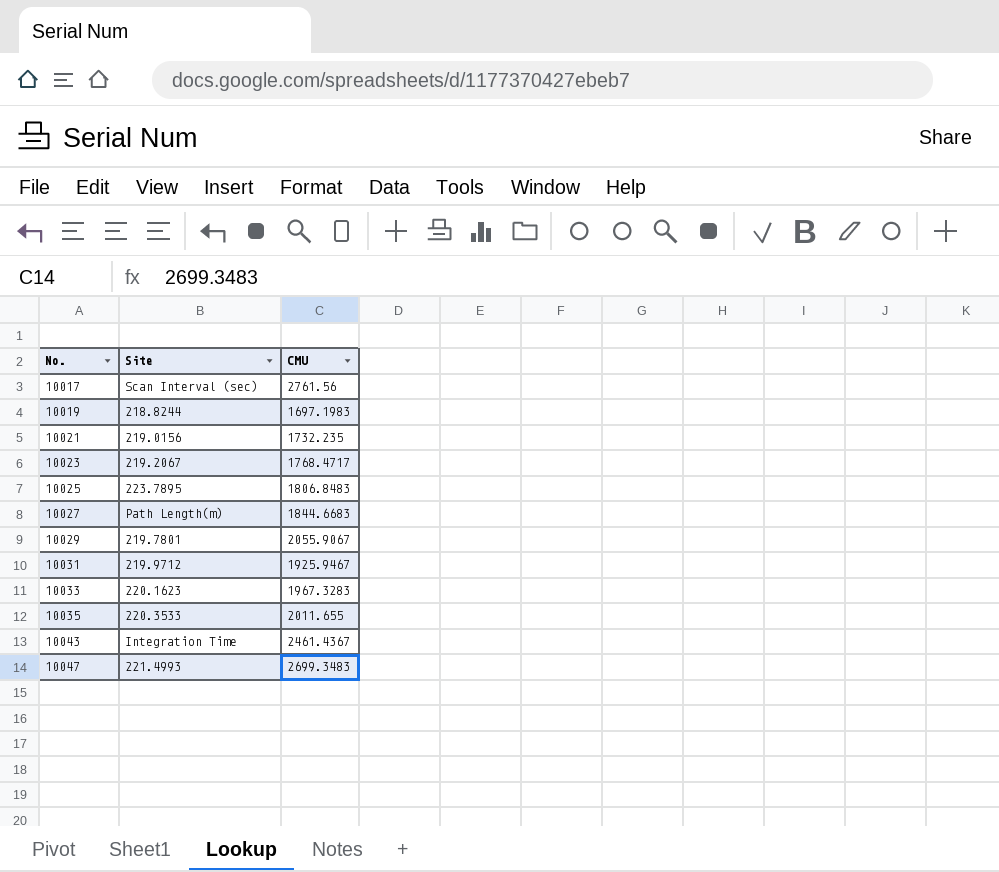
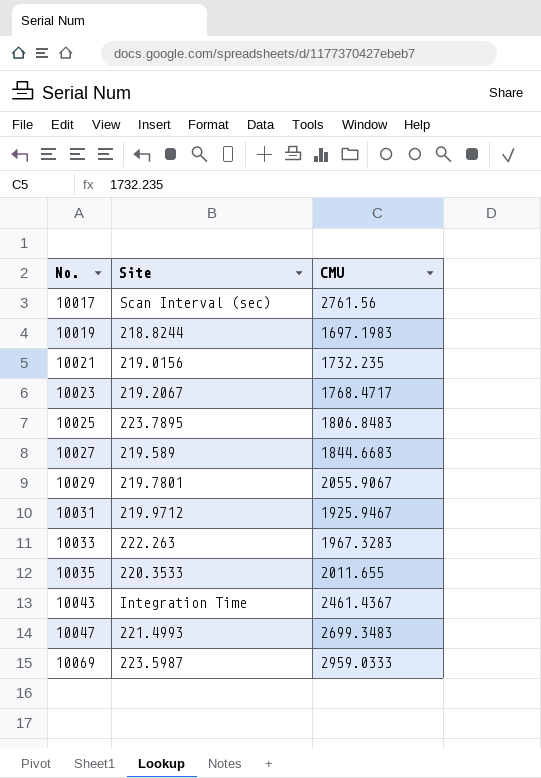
10027 | Site: Path Length(m) -> 219.589
10033 | Site: 220.1623 -> 222.263
row 10069: none -> 223.5987 | 2959.0333

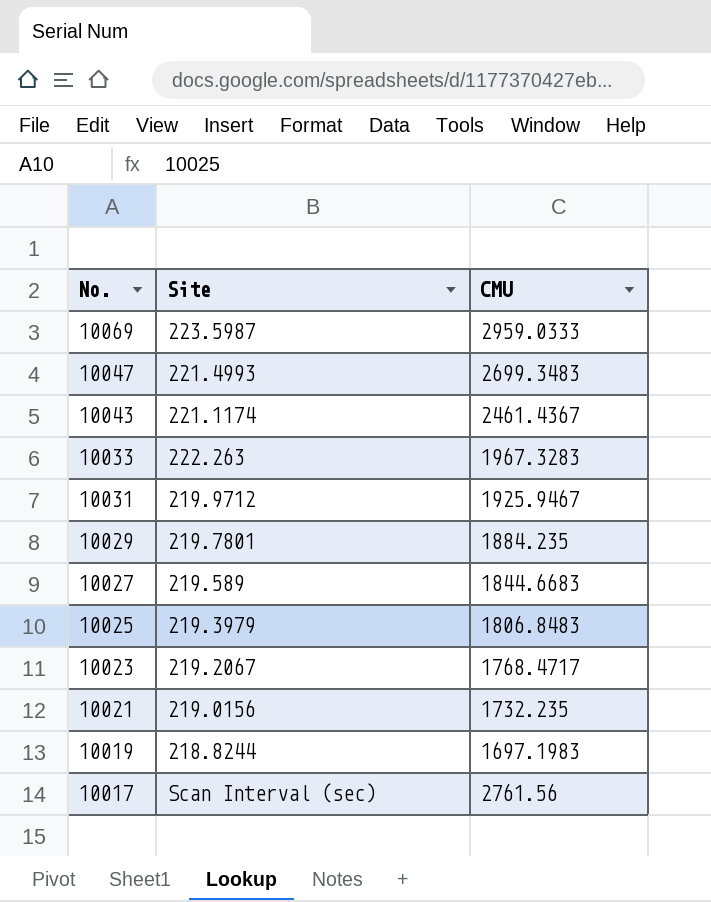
row order: No. ascending -> No. descending
row 10035: 220.3533 | 2011.655 -> none
10043 | Site: Integration Time -> 221.1174
10029 | CMU: 2055.9067 -> 1884.235
10025 | Site: 223.7895 -> 219.3979

